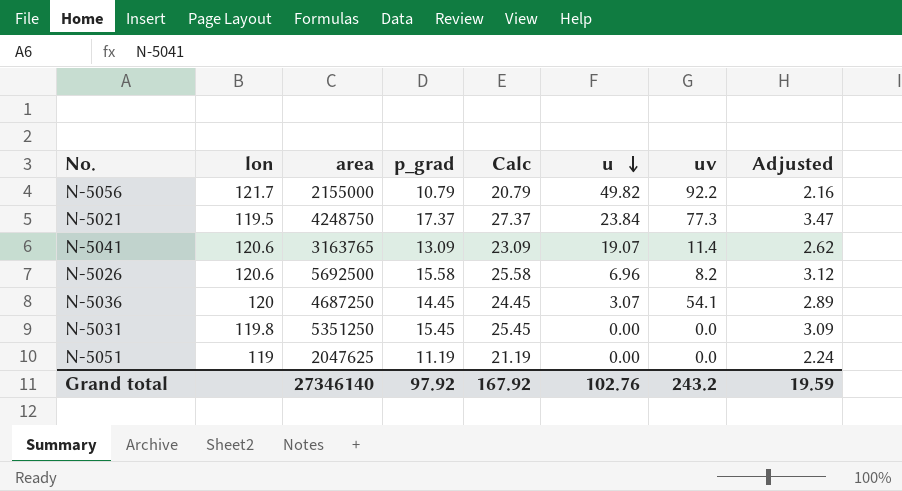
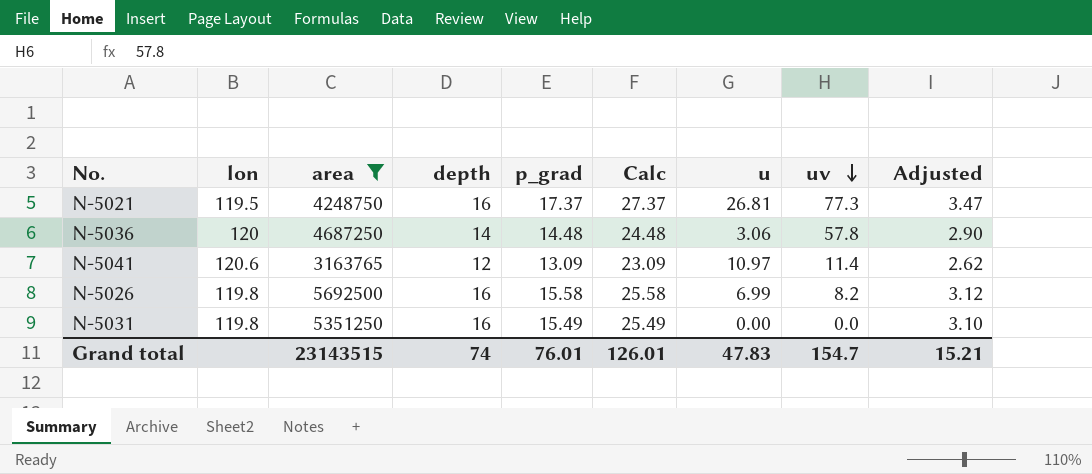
filter: none -> area >= 3163765
row order: u descending -> uv descending
column depth | position: none -> 4
N-5021 | u: 23.84 -> 26.81
N-5036 | p_grad: 14.45 -> 14.48
N-5036 | Calc: 24.45 -> 24.48
N-5036 | u: 3.07 -> 3.06
N-5036 | uv: 54.1 -> 57.8
N-5036 | Adjusted: 2.89 -> 2.90
N-5041 | u: 19.07 -> 10.97
N-5026 | lon: 120.6 -> 119.8
N-5026 | u: 6.96 -> 6.99
N-5031 | p_grad: 15.45 -> 15.49
N-5031 | Calc: 25.45 -> 25.49
N-5031 | Adjusted: 3.09 -> 3.10
Grand total | area: 27346140 -> 23143515
Grand total | p_grad: 97.92 -> 76.01
Grand total | Calc: 167.92 -> 126.01
Grand total | u: 102.76 -> 47.83
Grand total | uv: 243.2 -> 154.7
Grand total | Adjusted: 19.59 -> 15.21

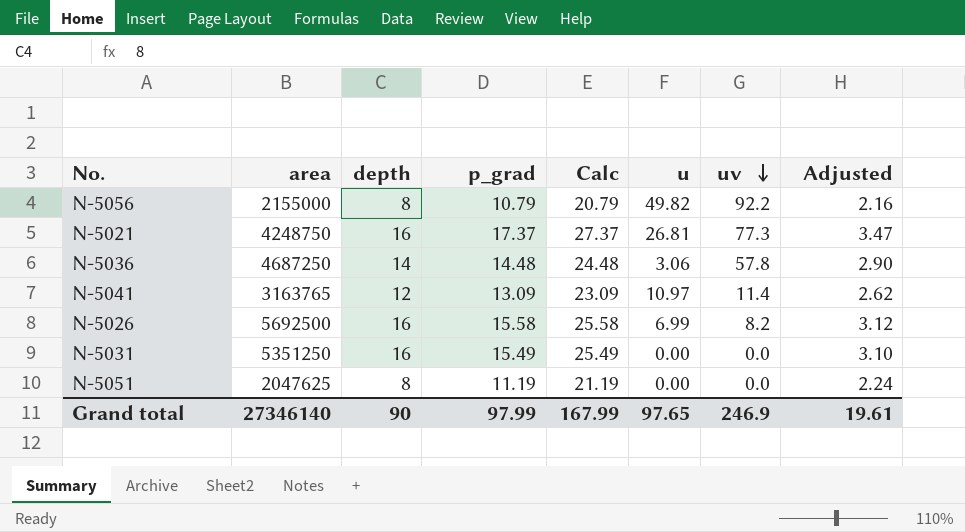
filter: area >= 3163765 -> none
column lon | position: 2 -> none
Grand total | area: 23143515 -> 27346140
Grand total | depth: 74 -> 90
Grand total | p_grad: 76.01 -> 97.99
Grand total | Calc: 126.01 -> 167.99
Grand total | u: 47.83 -> 97.65
Grand total | uv: 154.7 -> 246.9
Grand total | Adjusted: 15.21 -> 19.61

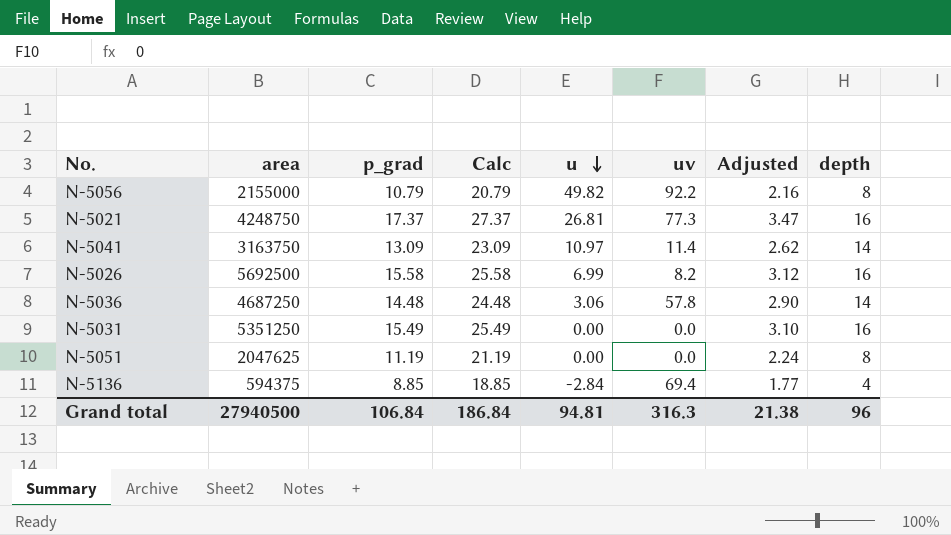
row order: uv descending -> u descending
column depth | position: 3 -> 8
N-5041 | area: 3163765 -> 3163750
N-5041 | depth: 12 -> 14
row N-5136: none -> 594375 | 8.85 | 18.85 | -2.84 | 69.4 | 1.77 | 4
Grand total | area: 27346140 -> 27940500
Grand total | p_grad: 97.99 -> 106.84
Grand total | Calc: 167.99 -> 186.84
Grand total | u: 97.65 -> 94.81
Grand total | uv: 246.9 -> 316.3
Grand total | Adjusted: 19.61 -> 21.38
Grand total | depth: 90 -> 96

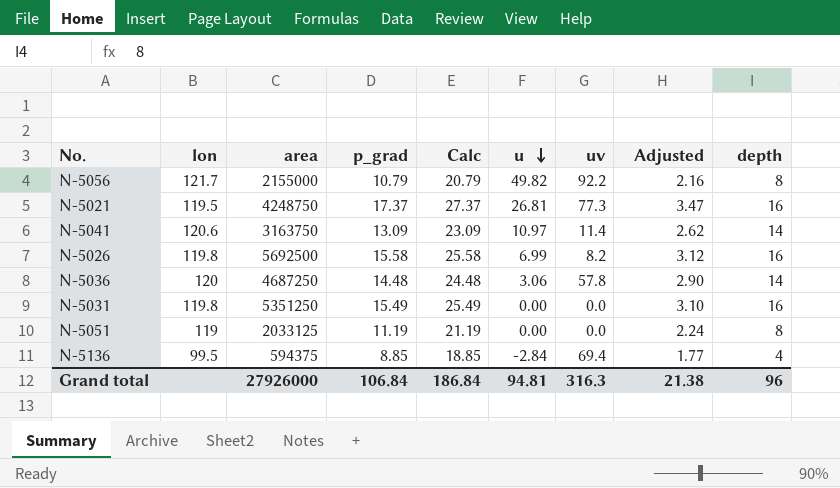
column lon | position: none -> 2
N-5051 | area: 2047625 -> 2033125
Grand total | area: 27940500 -> 27926000

